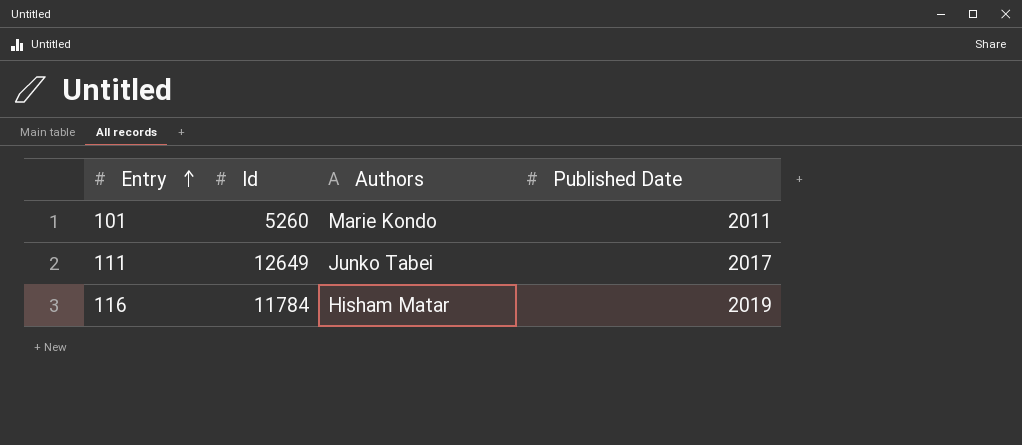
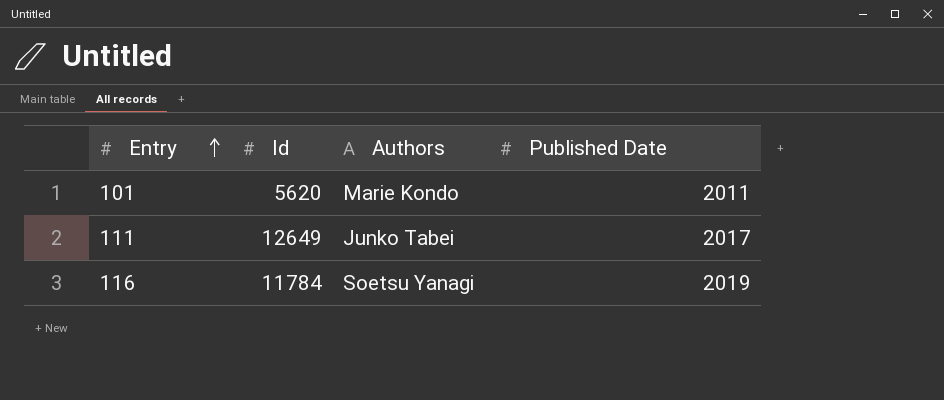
101 | Id: 5260 -> 5620
116 | Authors: Hisham Matar -> Soetsu Yanagi

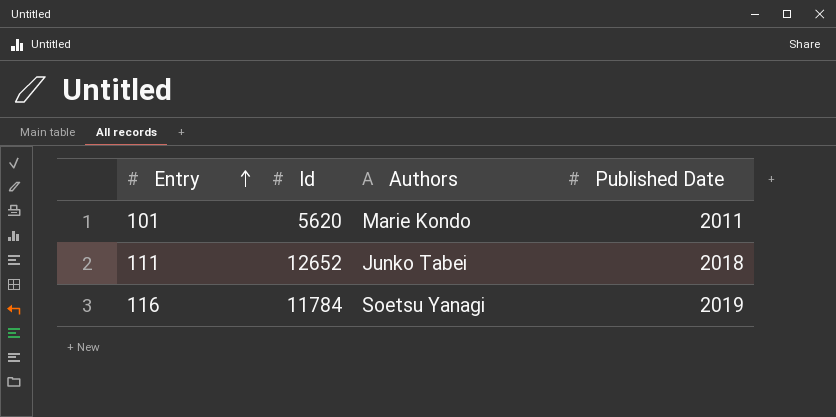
111 | Id: 12649 -> 12652
111 | Published Date: 2017 -> 2018

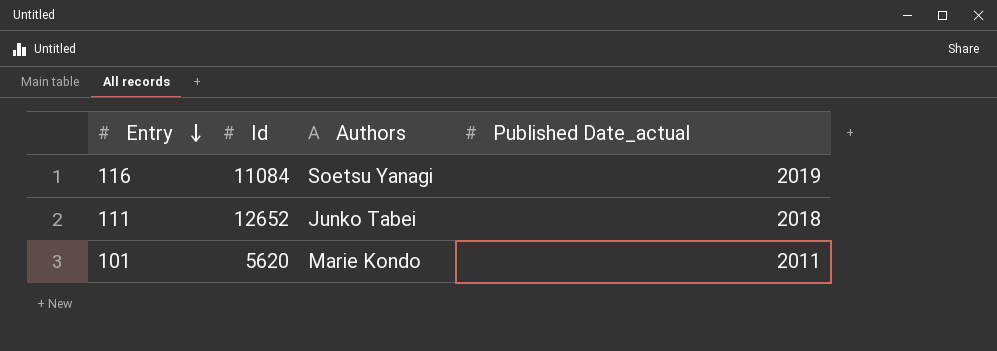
row order: Entry ascending -> Entry descending
column name: Published Date -> Published Date_actual
116 | Id: 11784 -> 11084

